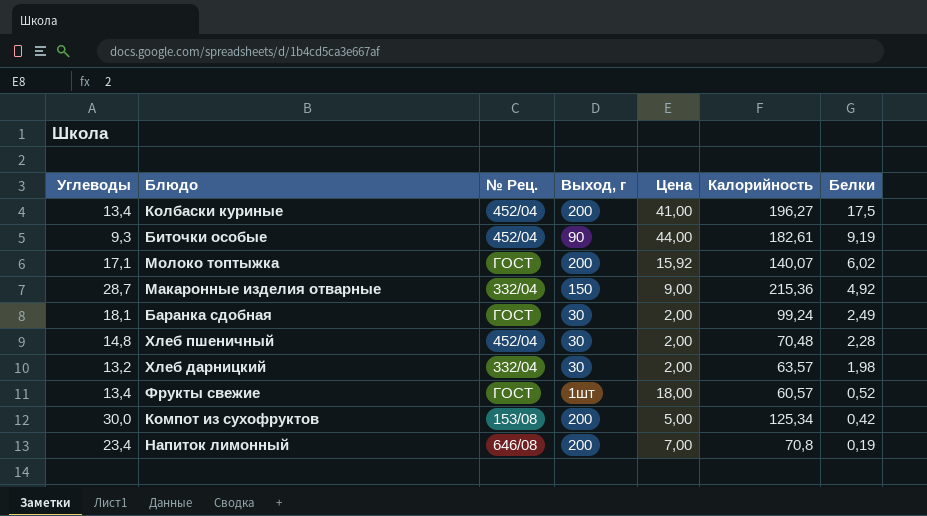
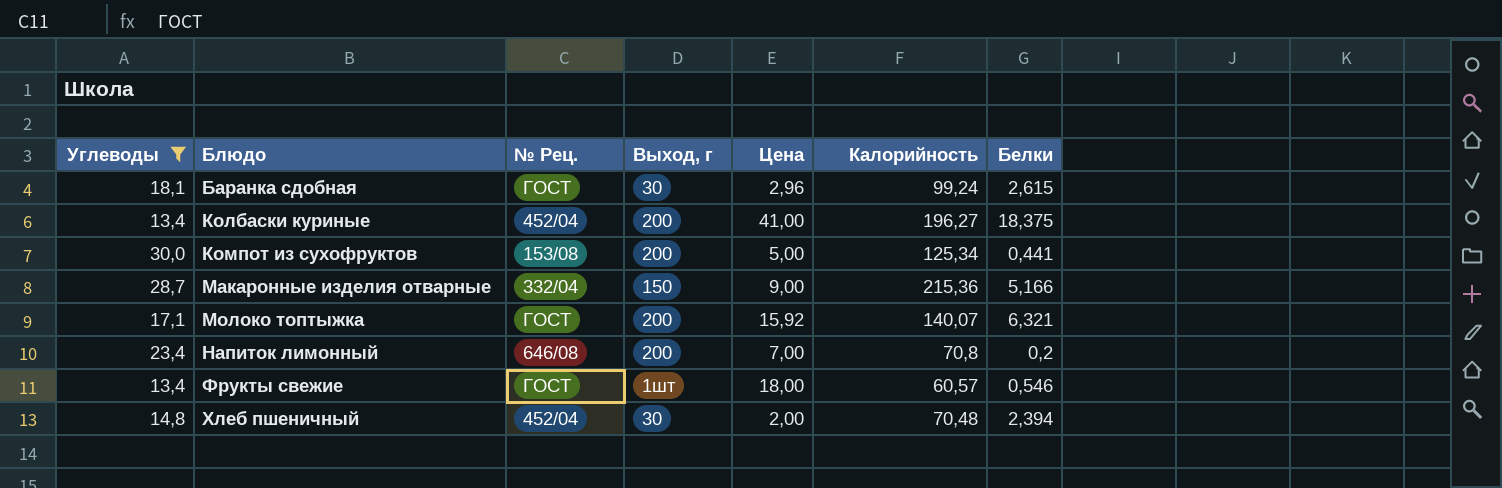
filter: none -> Углеводы >= 13,4
row order: Белки descending -> Блюдо ascending
Баранка сдобная | Цена: 2,00 -> 2,96
Баранка сдобная | Белки: 2,49 -> 2,615
Колбаски куриные | Белки: 17,5 -> 18,375
Компот из сухофруктов | Белки: 0,42 -> 0,441
Макаронные изделия отварные | Белки: 4,92 -> 5,166
Молоко топтыжка | Белки: 6,02 -> 6,321
Напиток лимонный | Белки: 0,19 -> 0,2
Фрукты свежие | Белки: 0,52 -> 0,546
Хлеб пшеничный | Белки: 2,28 -> 2,394

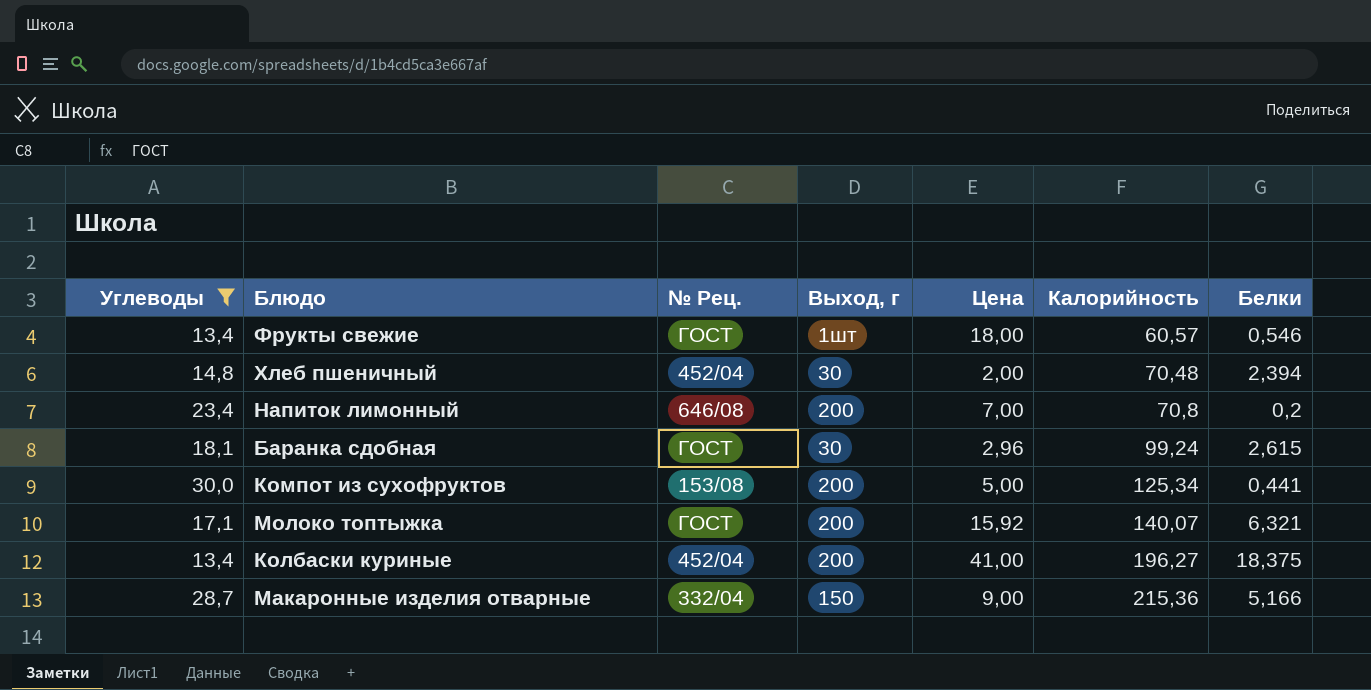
row order: Блюдо ascending -> Калорийность ascending

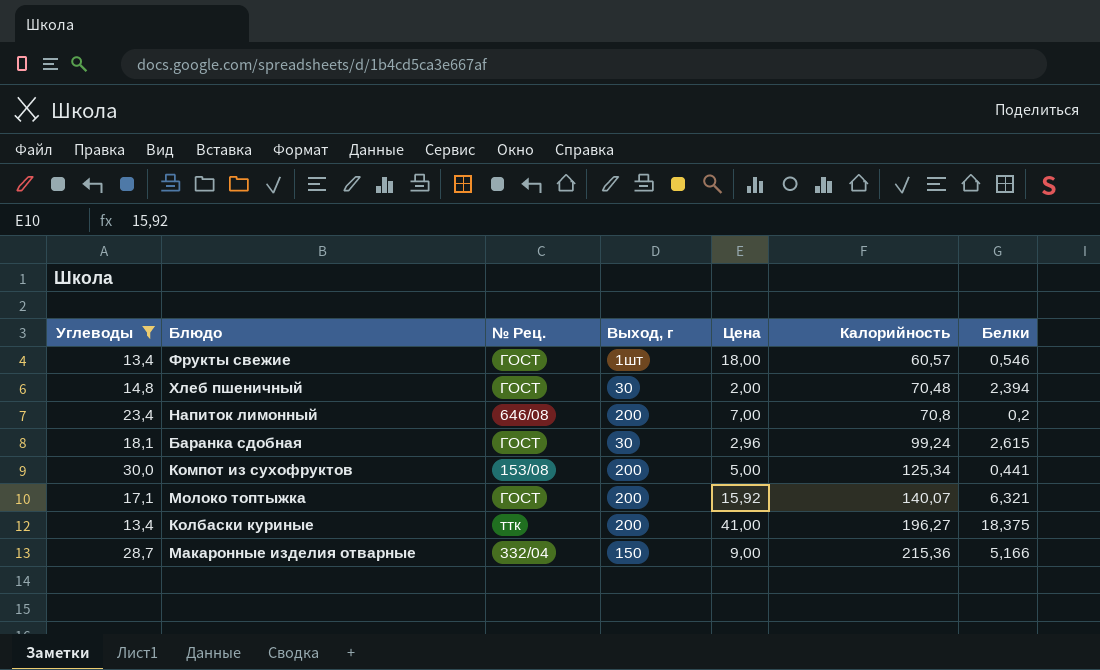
Хлеб пшеничный | № Рец.: 452/04 -> ГОСТ
Колбаски куриные | № Рец.: 452/04 -> ттк

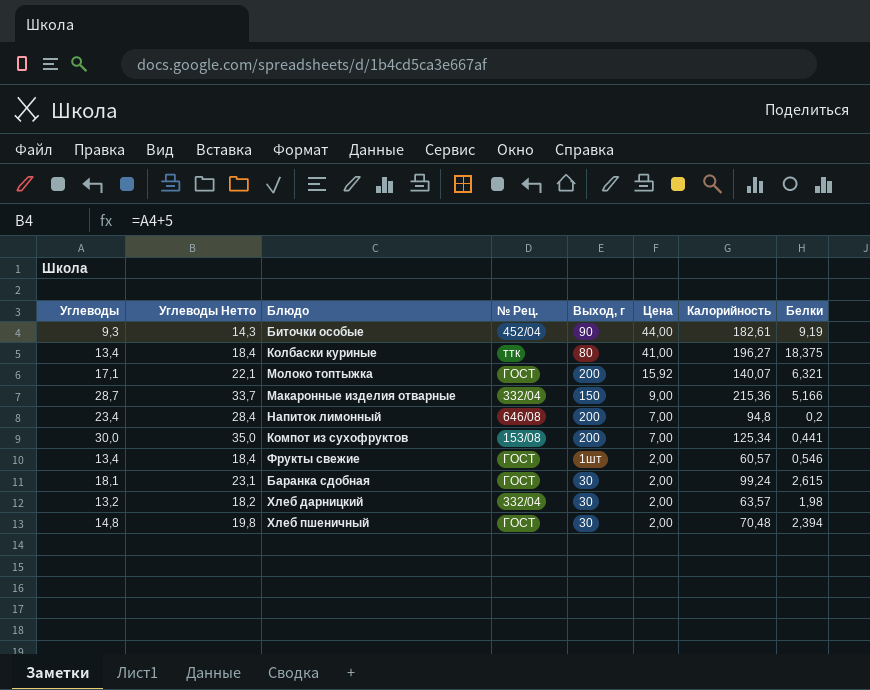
filter: Углеводы >= 13,4 -> none
row order: Калорийность ascending -> Цена descending
column Углеводы Нетто | formula: none -> [Углеводы] + 5
Колбаски куриные | Выход, г: 200 -> 80
Напиток лимонный | Калорийность: 70,8 -> 94,8
Компот из сухофруктов | Цена: 5,00 -> 7,00
Фрукты свежие | Цена: 18,00 -> 2,00
Баранка сдобная | Цена: 2,96 -> 2,00

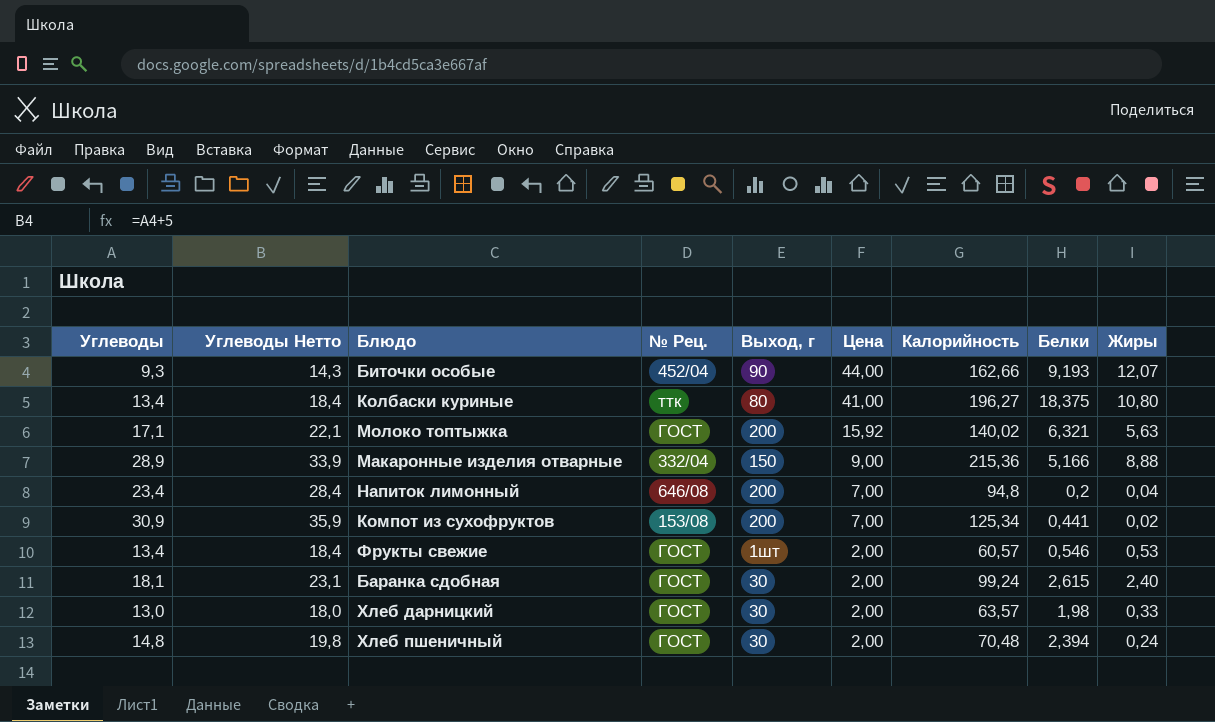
column Жиры | position: none -> 9
Биточки особые | Калорийность: 182,61 -> 162,66
Биточки особые | Белки: 9,19 -> 9,193
Молоко топтыжка | Калорийность: 140,07 -> 140,02
Макаронные изделия отварные | Углеводы: 28,7 -> 28,9
Макаронные изделия отварные | Углеводы Нетто: 33,7 -> 33,9
Компот из сухофруктов | Углеводы: 30,0 -> 30,9
Компот из сухофруктов | Углеводы Нетто: 35,0 -> 35,9
Хлеб дарницкий | Углеводы: 13,2 -> 13,0
Хлеб дарницкий | Углеводы Нетто: 18,2 -> 18,0
Хлеб дарницкий | № Рец.: 332/04 -> ГОСТ

